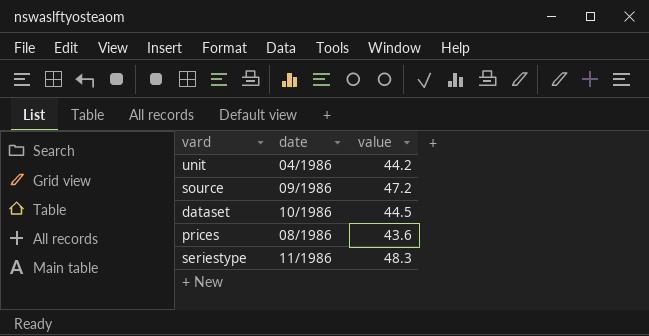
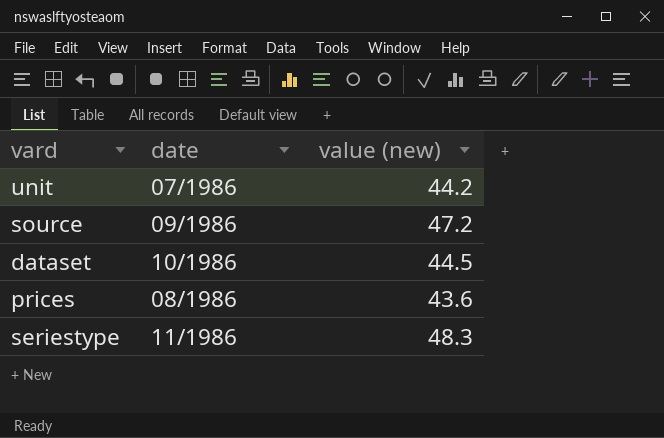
column name: value -> value (new)
unit | date: 04/1986 -> 07/1986

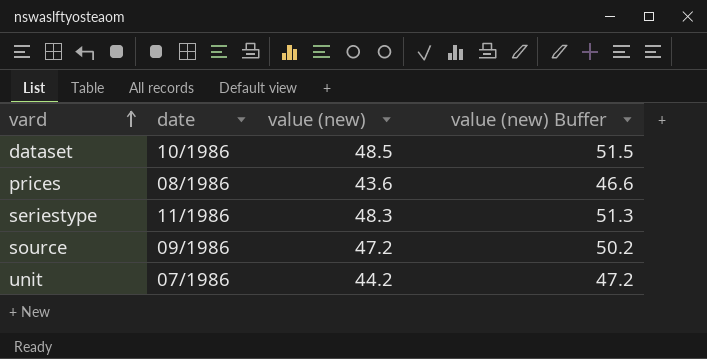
row order: none -> vard ascending
column value (new) Buffer | formula: none -> [value (new)] + 3
dataset | value (new): 44.5 -> 48.5

